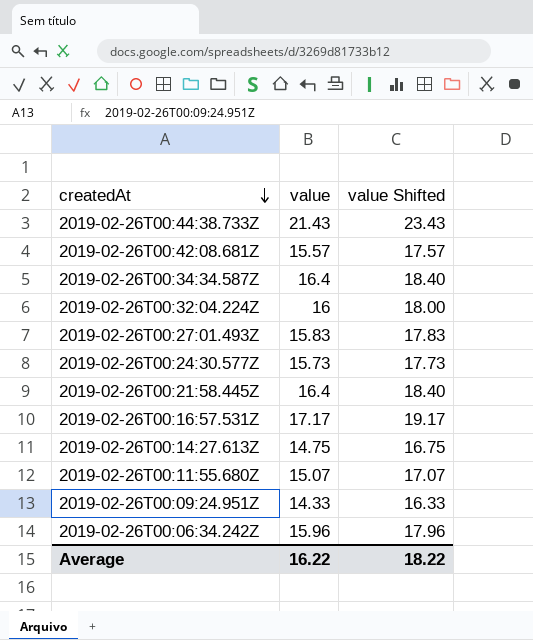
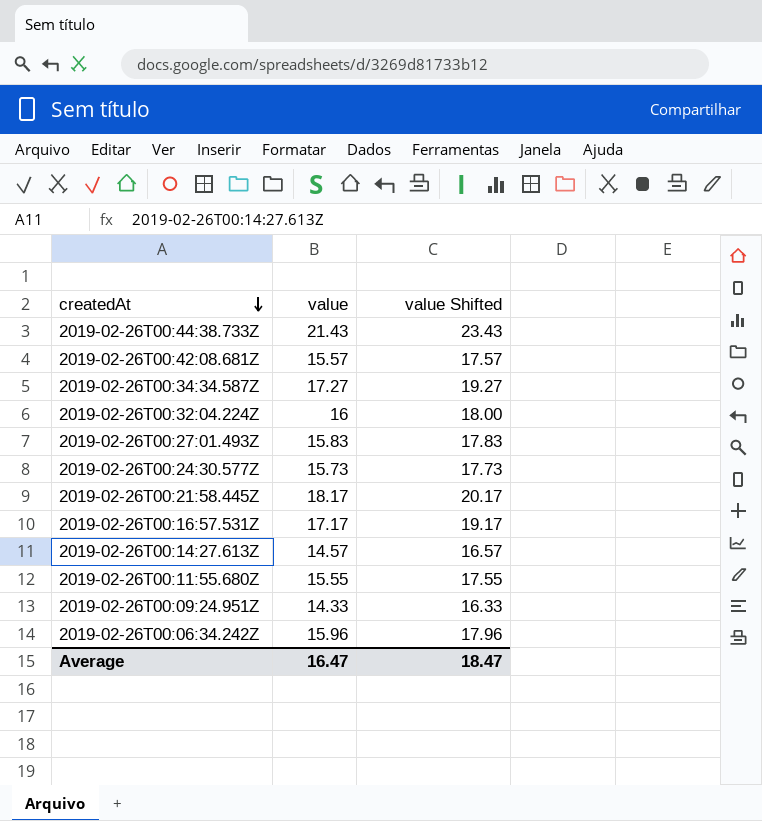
2019-02-26T00:34:34.587Z | value: 16.4 -> 17.27
2019-02-26T00:34:34.587Z | value Shifted: 18.40 -> 19.27
2019-02-26T00:21:58.445Z | value: 16.4 -> 18.17
2019-02-26T00:21:58.445Z | value Shifted: 18.40 -> 20.17
2019-02-26T00:14:27.613Z | value: 14.75 -> 14.57
2019-02-26T00:14:27.613Z | value Shifted: 16.75 -> 16.57
2019-02-26T00:11:55.680Z | value: 15.07 -> 15.55
2019-02-26T00:11:55.680Z | value Shifted: 17.07 -> 17.55
Average | value: 16.22 -> 16.47
Average | value Shifted: 18.22 -> 18.47

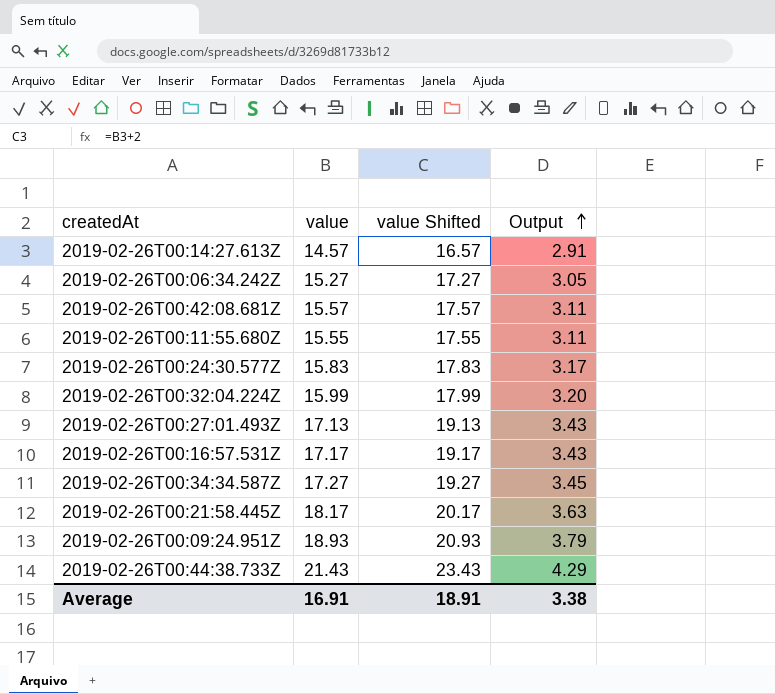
row order: createdAt descending -> Output ascending
column Output | formula: none -> [value] * 0.2
2019-02-26T00:06:34.242Z | value: 15.96 -> 15.27
2019-02-26T00:06:34.242Z | value Shifted: 17.96 -> 17.27
2019-02-26T00:24:30.577Z | value: 15.73 -> 15.83
2019-02-26T00:24:30.577Z | value Shifted: 17.73 -> 17.83
2019-02-26T00:32:04.224Z | value: 16 -> 15.99
2019-02-26T00:32:04.224Z | value Shifted: 18.00 -> 17.99
2019-02-26T00:27:01.493Z | value: 15.83 -> 17.13
2019-02-26T00:27:01.493Z | value Shifted: 17.83 -> 19.13
2019-02-26T00:09:24.951Z | value: 14.33 -> 18.93
2019-02-26T00:09:24.951Z | value Shifted: 16.33 -> 20.93
Average | value: 16.47 -> 16.91
Average | value Shifted: 18.47 -> 18.91

